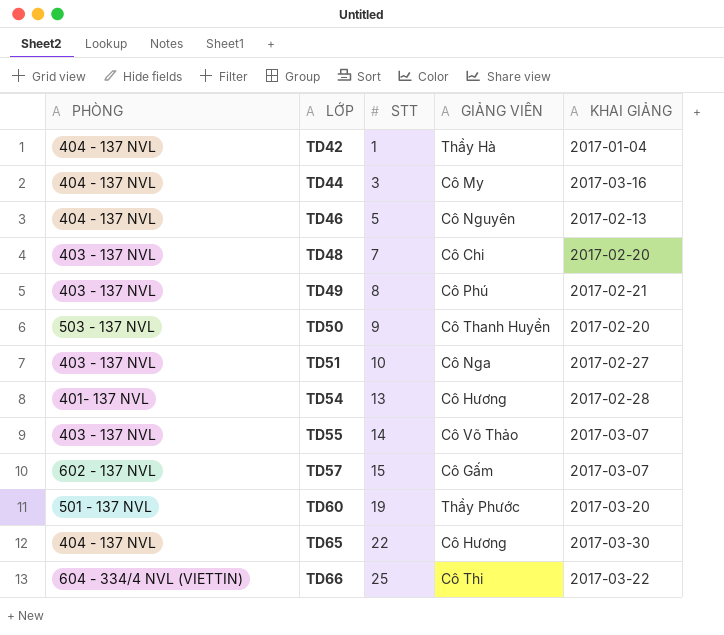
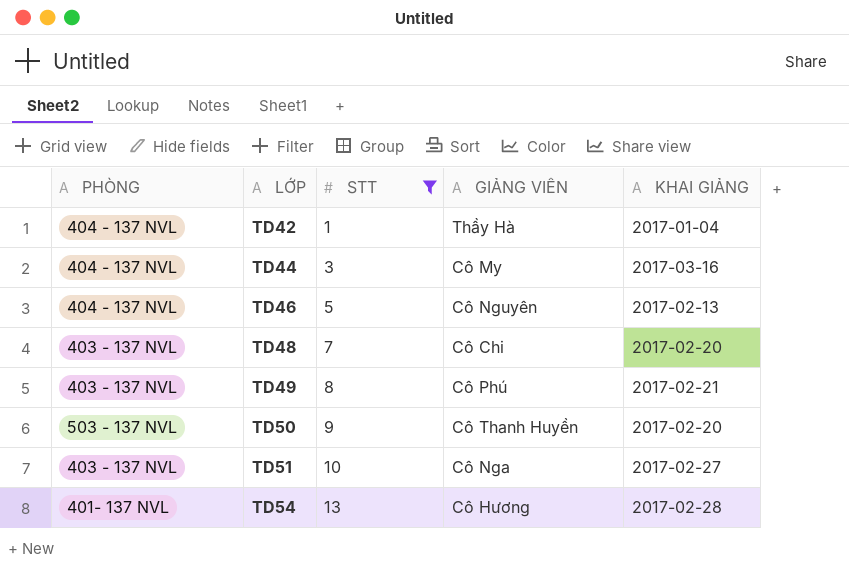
filter: none -> STT <= 13

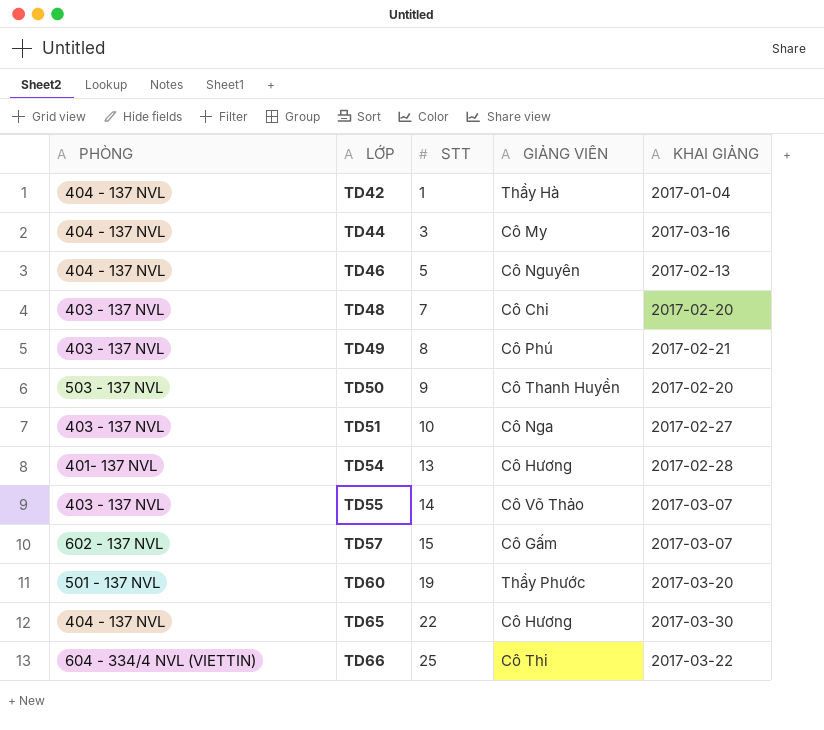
filter: STT <= 13 -> none

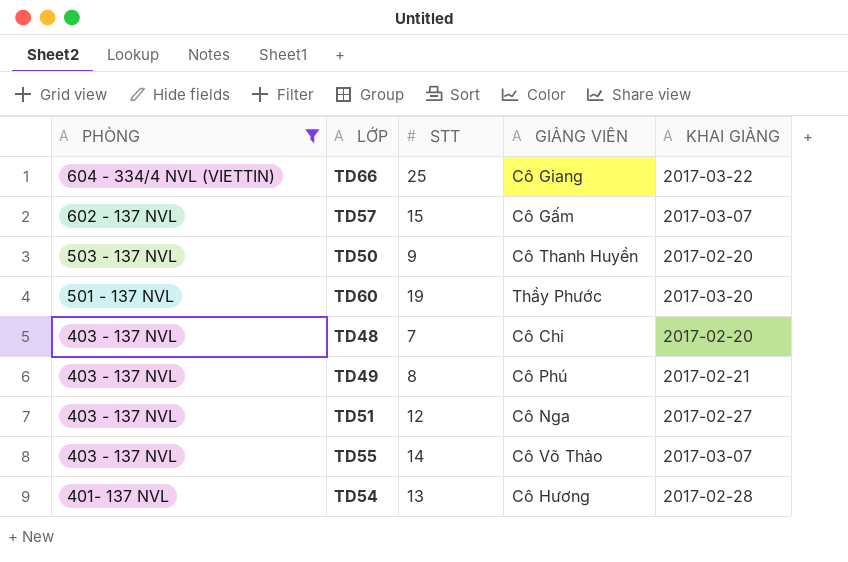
filter: none -> PHÒNG != 404 - 137 NVL
row order: LỚP ascending -> PHÒNG descending
TD66 | GIẢNG VIÊN: Cô Thi -> Cô Giang
TD51 | STT: 10 -> 12

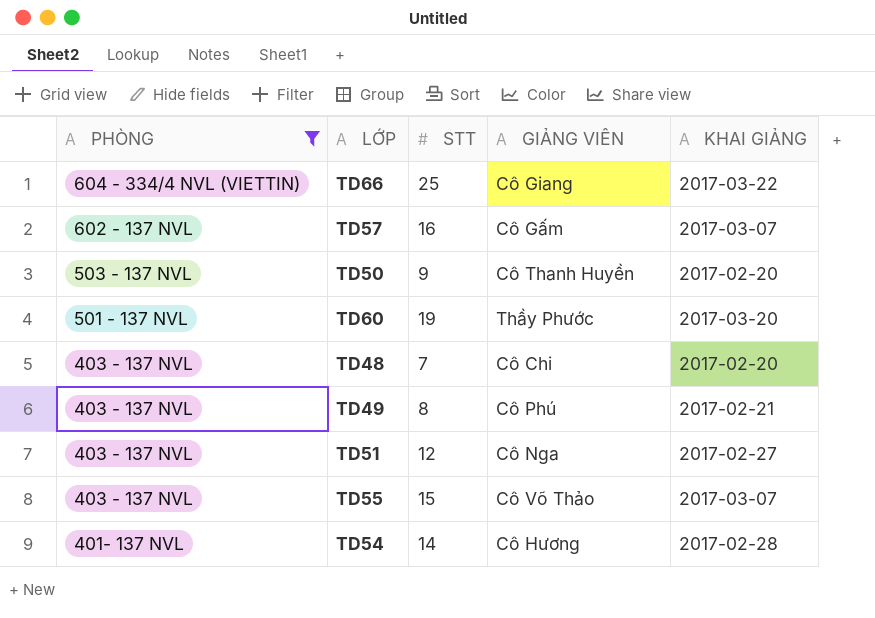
TD57 | STT: 15 -> 16
TD55 | STT: 14 -> 15
TD54 | STT: 13 -> 14

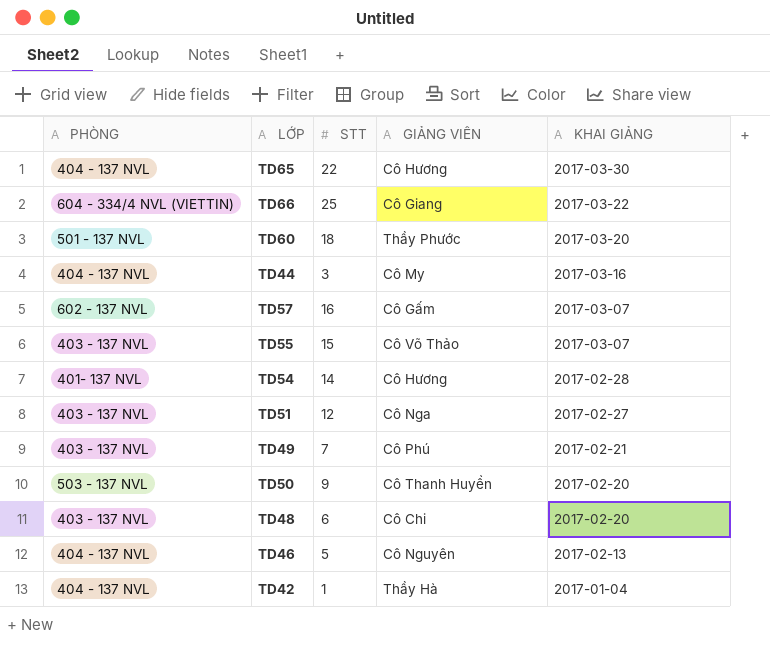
filter: PHÒNG != 404 - 137 NVL -> none
row order: PHÒNG descending -> KHAI GIẢNG descending
TD60 | STT: 19 -> 18
TD49 | STT: 8 -> 7
TD48 | STT: 7 -> 6

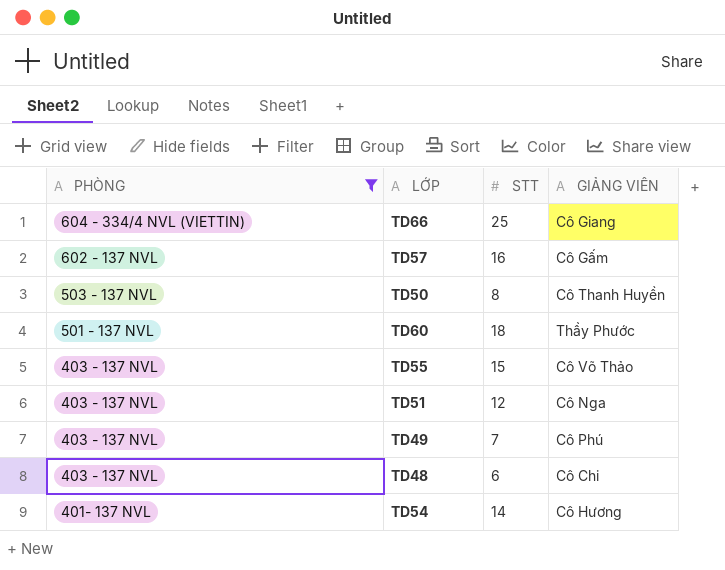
filter: none -> PHÒNG != 404 - 137 NVL
row order: KHAI GIẢNG descending -> PHÒNG descending
column KHAI GIẢNG | position: 5 -> none
TD50 | STT: 9 -> 8

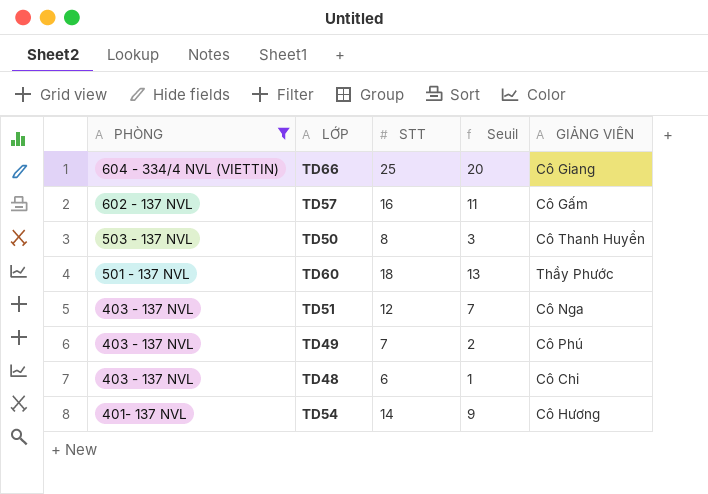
column Seuil | formula: none -> [STT] - 5
row TD55: 403 - 137 NVL | 15 | Cô Võ Thảo -> none

